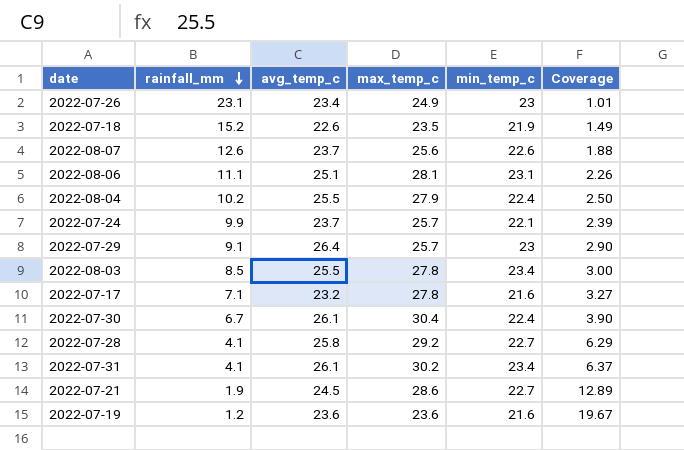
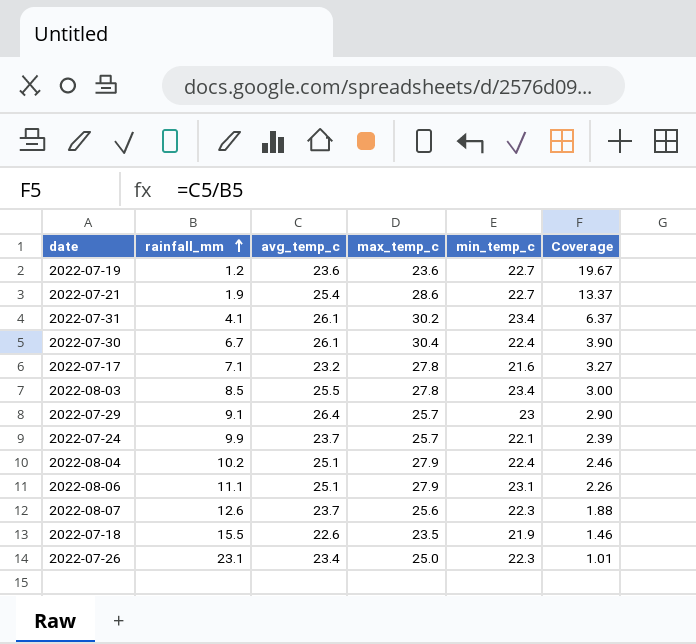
row order: rainfall_mm descending -> rainfall_mm ascending
row 2022-07-28: 4.1 | 25.8 | 29.2 | 22.7 | 6.29 -> none
2022-07-19 | min_temp_c: 21.6 -> 22.7
2022-07-21 | avg_temp_c: 24.5 -> 25.4
2022-07-21 | Coverage: 12.89 -> 13.37
2022-08-04 | avg_temp_c: 25.5 -> 25.1
2022-08-04 | Coverage: 2.50 -> 2.46
2022-08-06 | max_temp_c: 28.1 -> 27.9
2022-08-07 | min_temp_c: 22.6 -> 22.3
2022-07-18 | rainfall_mm: 15.2 -> 15.5
2022-07-18 | Coverage: 1.49 -> 1.46
2022-07-26 | max_temp_c: 24.9 -> 25.0
2022-07-26 | min_temp_c: 23 -> 22.3

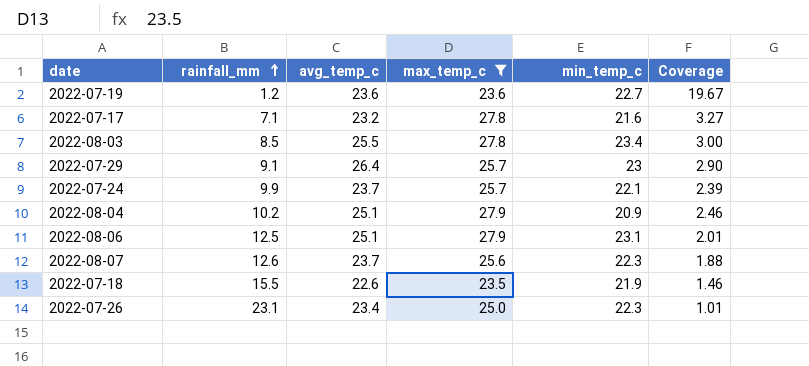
filter: none -> max_temp_c <= 27.9
2022-08-04 | min_temp_c: 22.4 -> 20.9
2022-08-06 | rainfall_mm: 11.1 -> 12.5
2022-08-06 | Coverage: 2.26 -> 2.01

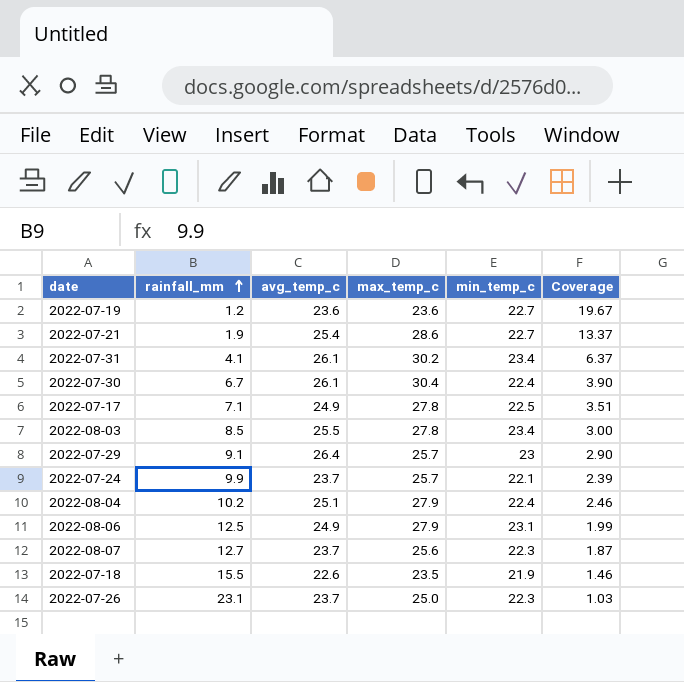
filter: max_temp_c <= 27.9 -> none
2022-07-17 | avg_temp_c: 23.2 -> 24.9
2022-07-17 | min_temp_c: 21.6 -> 22.5
2022-07-17 | Coverage: 3.27 -> 3.51
2022-08-04 | min_temp_c: 20.9 -> 22.4
2022-08-06 | avg_temp_c: 25.1 -> 24.9
2022-08-06 | Coverage: 2.01 -> 1.99
2022-08-07 | rainfall_mm: 12.6 -> 12.7
2022-08-07 | Coverage: 1.88 -> 1.87
2022-07-26 | avg_temp_c: 23.4 -> 23.7
2022-07-26 | Coverage: 1.01 -> 1.03

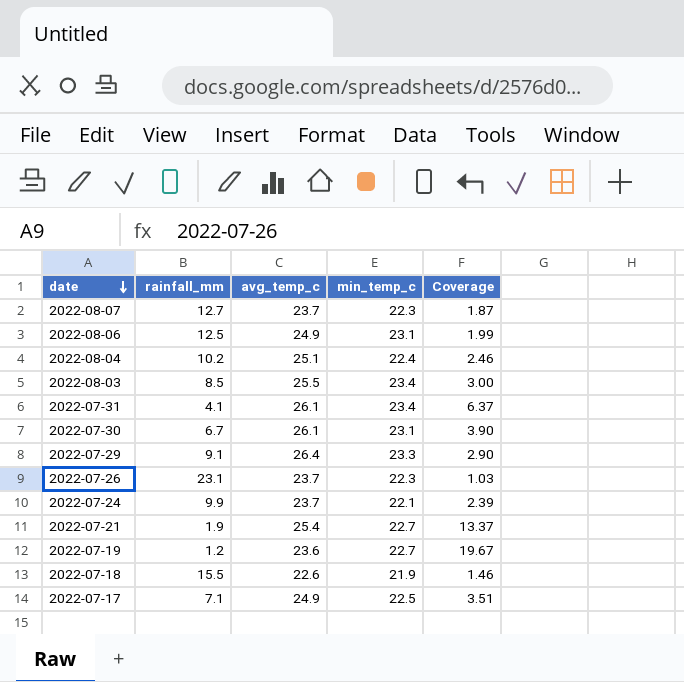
row order: rainfall_mm ascending -> date descending
column max_temp_c | position: 4 -> none
2022-07-30 | min_temp_c: 22.4 -> 23.1
2022-07-29 | min_temp_c: 23 -> 23.3

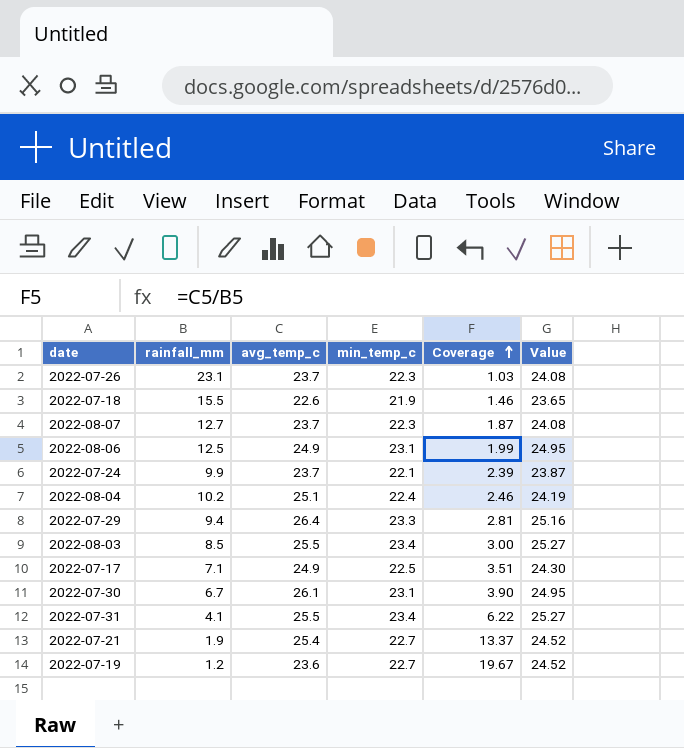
row order: date descending -> Coverage ascending
column Value | formula: none -> [min_temp_c] * 1.08
2022-07-29 | rainfall_mm: 9.1 -> 9.4
2022-07-29 | Coverage: 2.90 -> 2.81
2022-07-31 | avg_temp_c: 26.1 -> 25.5
2022-07-31 | Coverage: 6.37 -> 6.22

